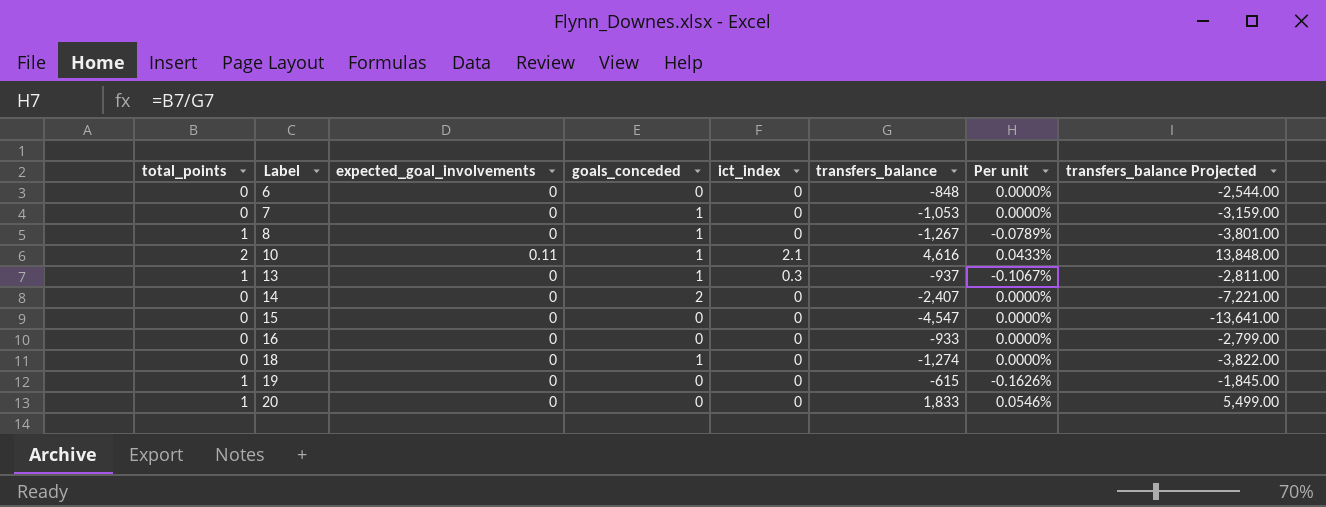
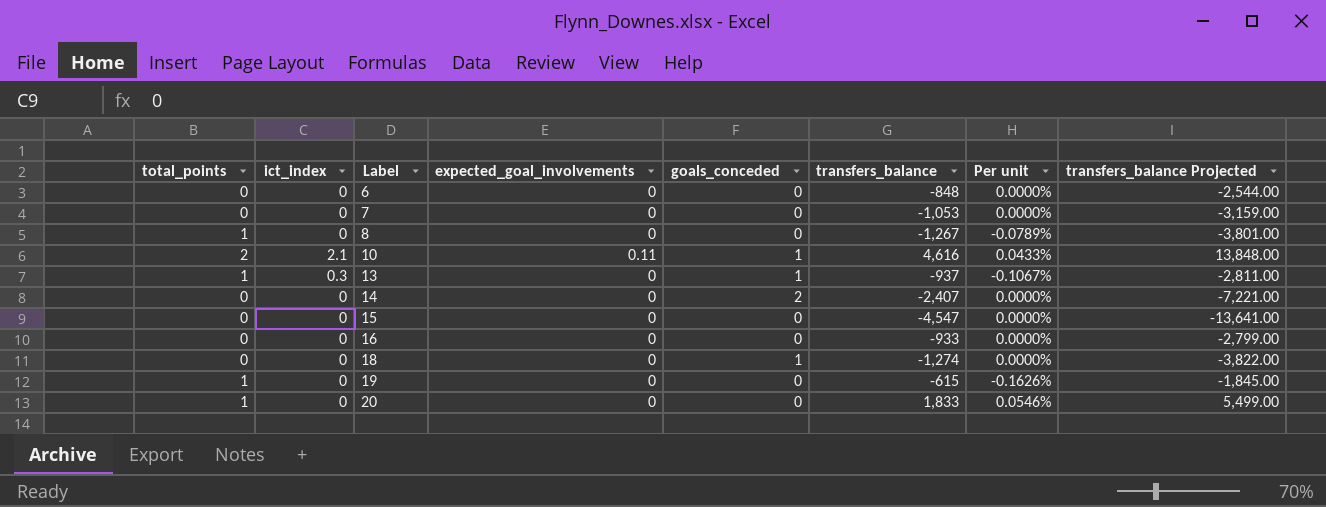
column ict_index | position: 5 -> 2
7 | goals_conceded: 1 -> 0
8 | goals_conceded: 1 -> 0

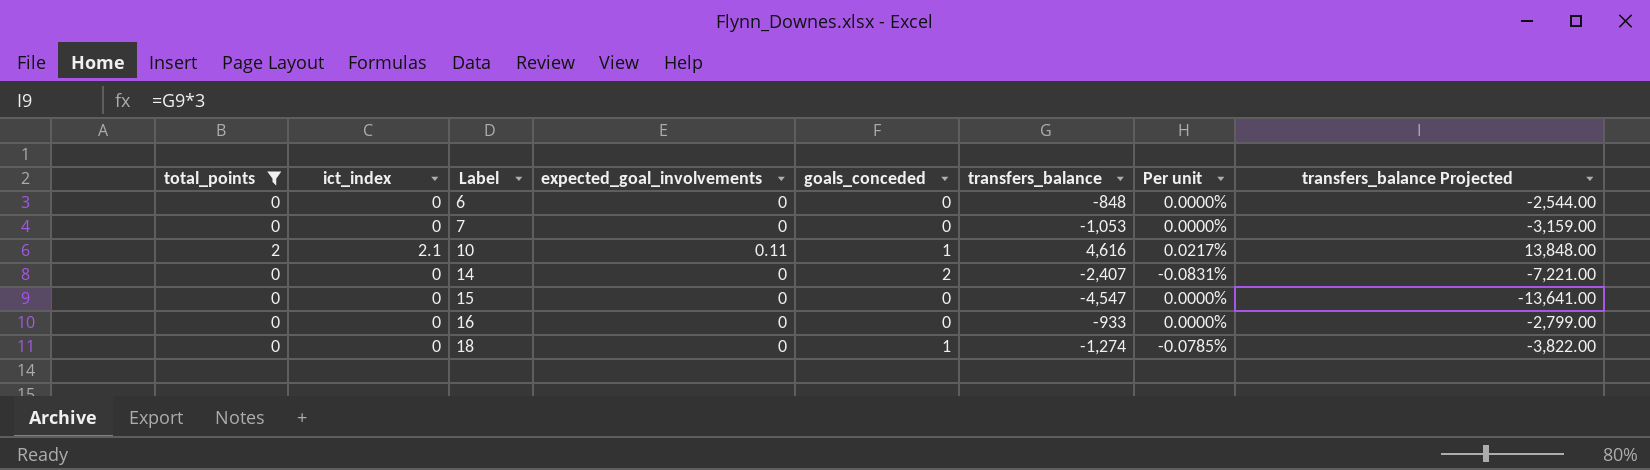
filter: none -> total_points != 1
column Per unit | formula: [total_points] / [transfers_balance] -> [goals_conceded] / [transfers_balance]

